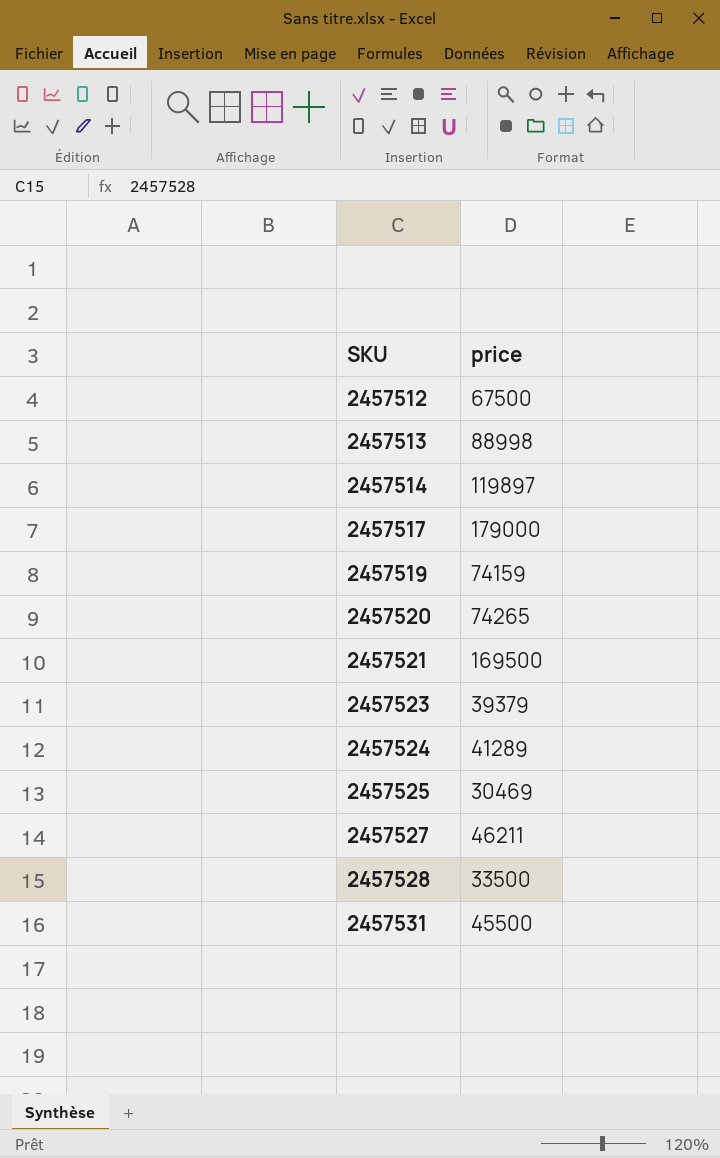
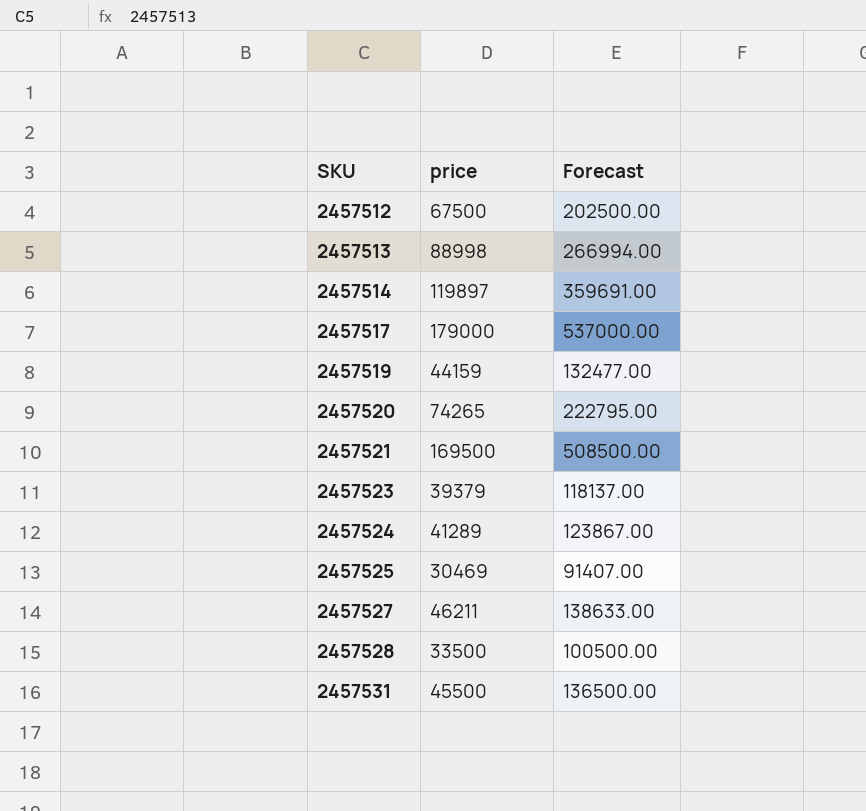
column Forecast | formula: none -> [price] * 3
2457519 | price: 74159 -> 44159

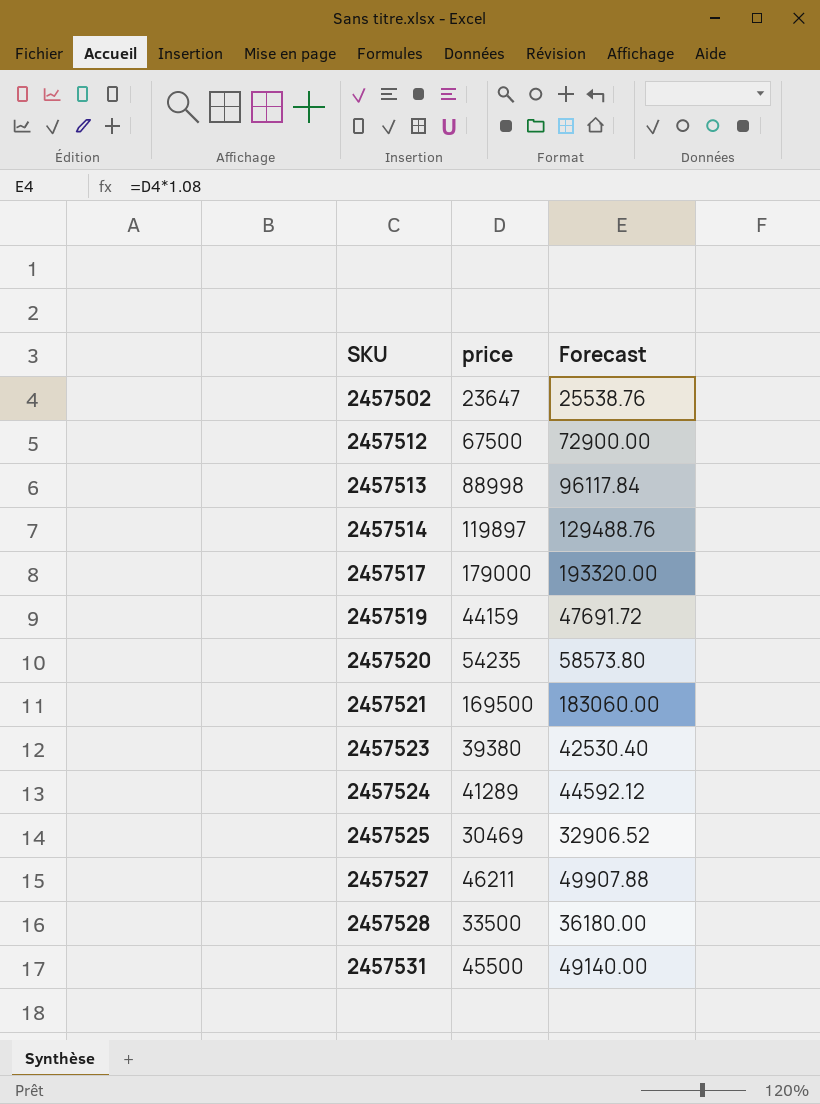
column Forecast | formula: [price] * 3 -> [price] * 1.08
row 2457502: none -> 23647 | 25538.76
2457520 | price: 74265 -> 54235
2457523 | price: 39379 -> 39380

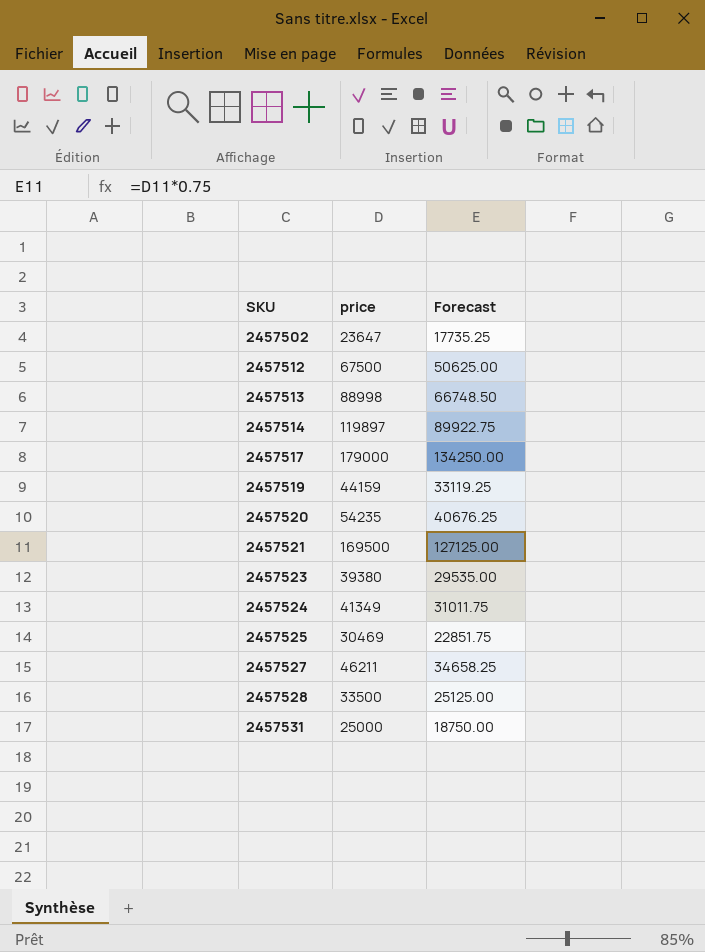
column Forecast | formula: [price] * 1.08 -> [price] * 0.75
2457524 | price: 41289 -> 41349
2457531 | price: 45500 -> 25000

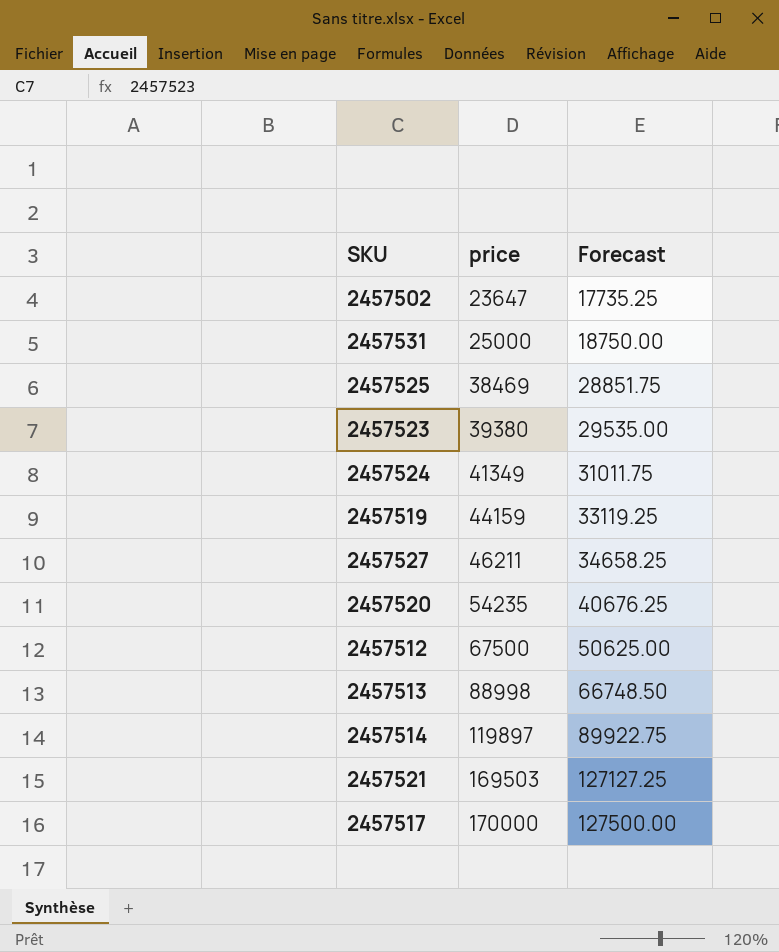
row order: SKU ascending -> price ascending
row 2457528: 33500 | 25125.00 -> none
2457525 | price: 30469 -> 38469
2457525 | Forecast: 22851.75 -> 28851.75
2457521 | price: 169500 -> 169503
2457521 | Forecast: 127125.00 -> 127127.25
2457517 | price: 179000 -> 170000
2457517 | Forecast: 134250.00 -> 127500.00

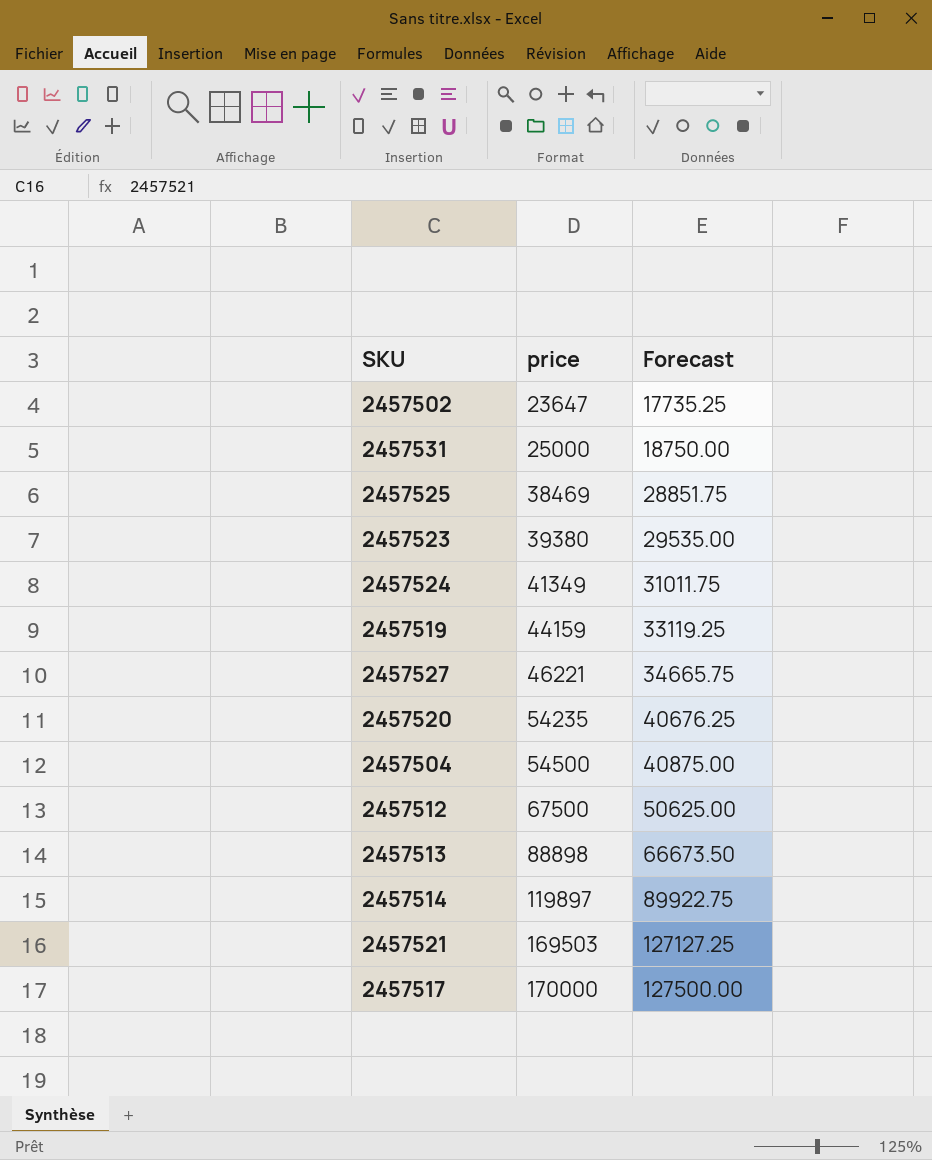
2457527 | price: 46211 -> 46221
2457527 | Forecast: 34658.25 -> 34665.75
row 2457504: none -> 54500 | 40875.00
2457513 | price: 88998 -> 88898
2457513 | Forecast: 66748.50 -> 66673.50

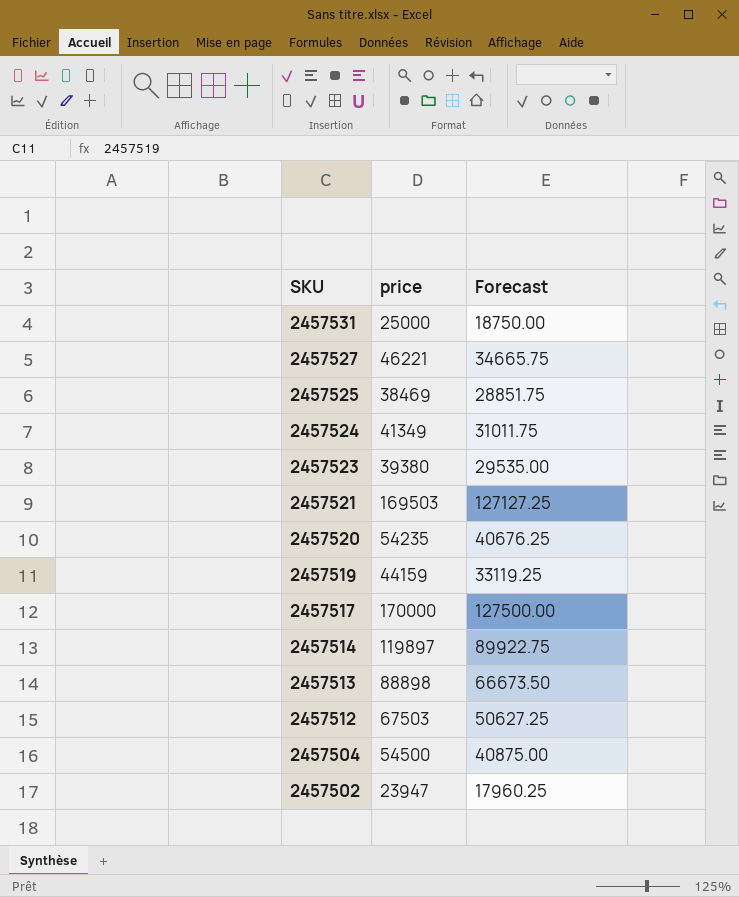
row order: price ascending -> SKU descending
2457512 | price: 67500 -> 67503
2457512 | Forecast: 50625.00 -> 50627.25
2457502 | price: 23647 -> 23947
2457502 | Forecast: 17735.25 -> 17960.25

